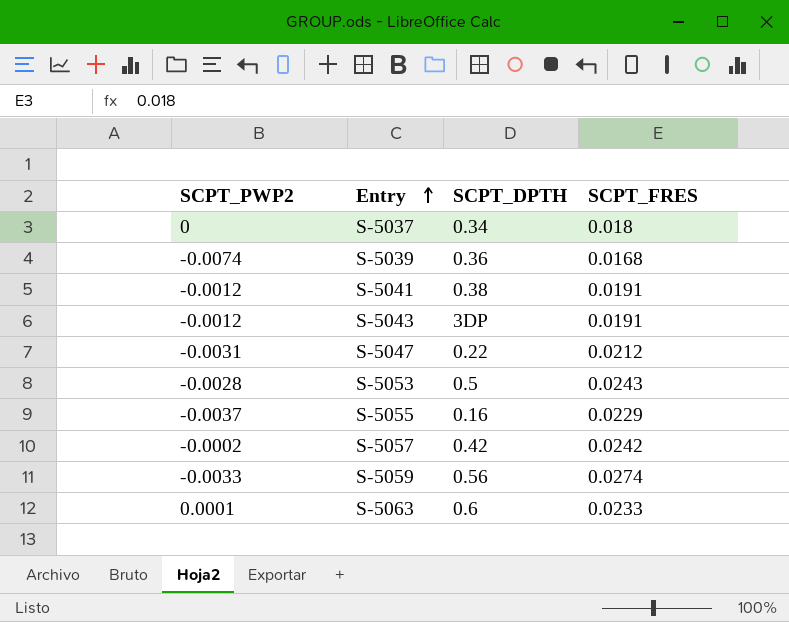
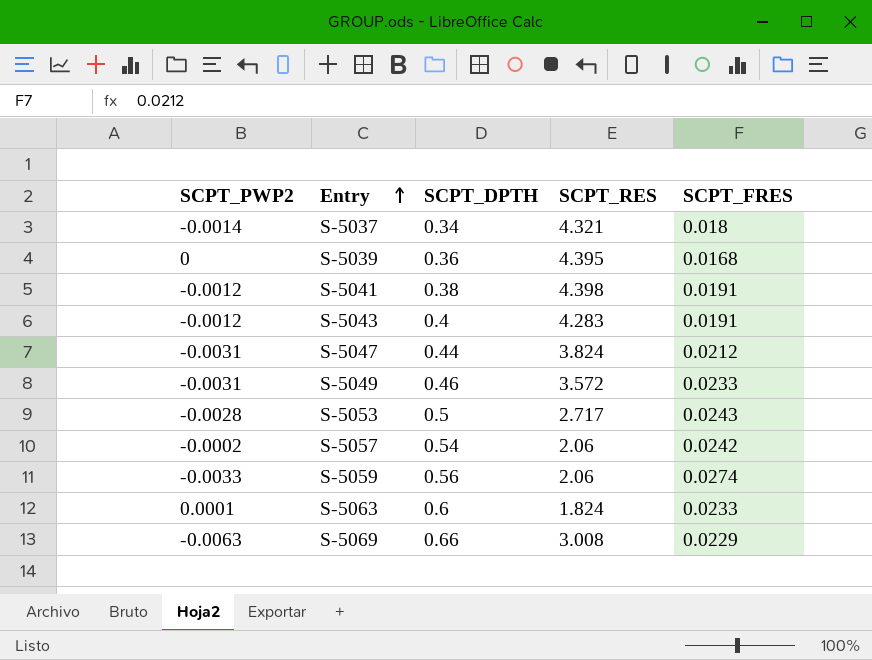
column SCPT_RES | position: none -> 4
row S-5055: -0.0037 | 0.16 | 0.0229 -> none
S-5037 | SCPT_PWP2: 0 -> -0.0014
S-5039 | SCPT_PWP2: -0.0074 -> 0
S-5043 | SCPT_DPTH: 3DP -> 0.4
S-5047 | SCPT_DPTH: 0.22 -> 0.44
row S-5049: none -> -0.0031 | 0.46 | 3.572 | 0.0233
S-5057 | SCPT_DPTH: 0.42 -> 0.54
row S-5069: none -> -0.0063 | 0.66 | 3.008 | 0.0229

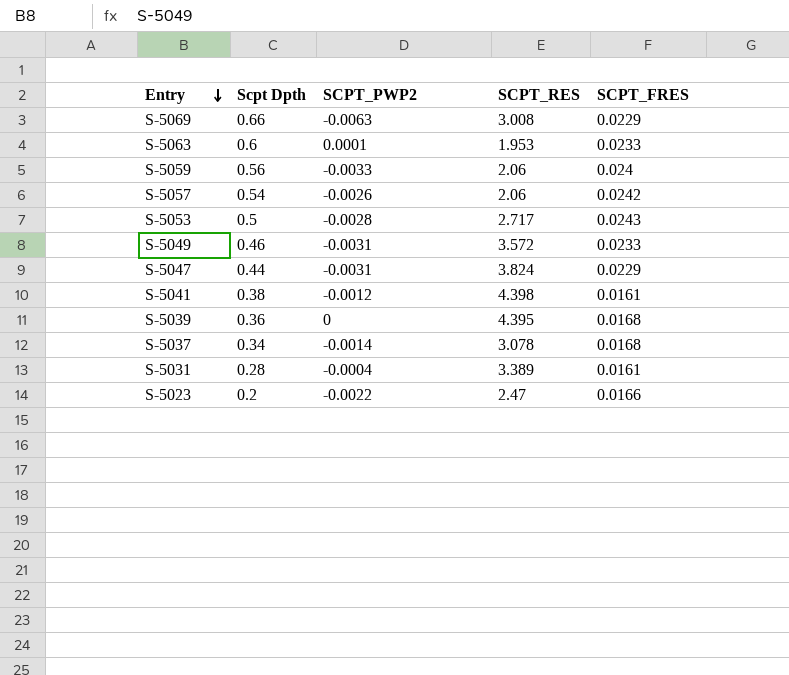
row order: Entry ascending -> Entry descending
column name: SCPT_DPTH -> Scpt Dpth
column SCPT_PWP2 | position: 1 -> 3
row S-5043: -0.0012 | 0.4 | 4.283 | 0.0191 -> none
S-5063 | SCPT_RES: 1.824 -> 1.953
S-5059 | SCPT_FRES: 0.0274 -> 0.024
S-5057 | SCPT_PWP2: -0.0002 -> -0.0026
S-5047 | SCPT_FRES: 0.0212 -> 0.0229
S-5041 | SCPT_FRES: 0.0191 -> 0.0161
S-5037 | SCPT_RES: 4.321 -> 3.078
S-5037 | SCPT_FRES: 0.018 -> 0.0168
row S-5031: none -> 0.28 | -0.0004 | 3.389 | 0.0161
row S-5023: none -> 0.2 | -0.0022 | 2.47 | 0.0166

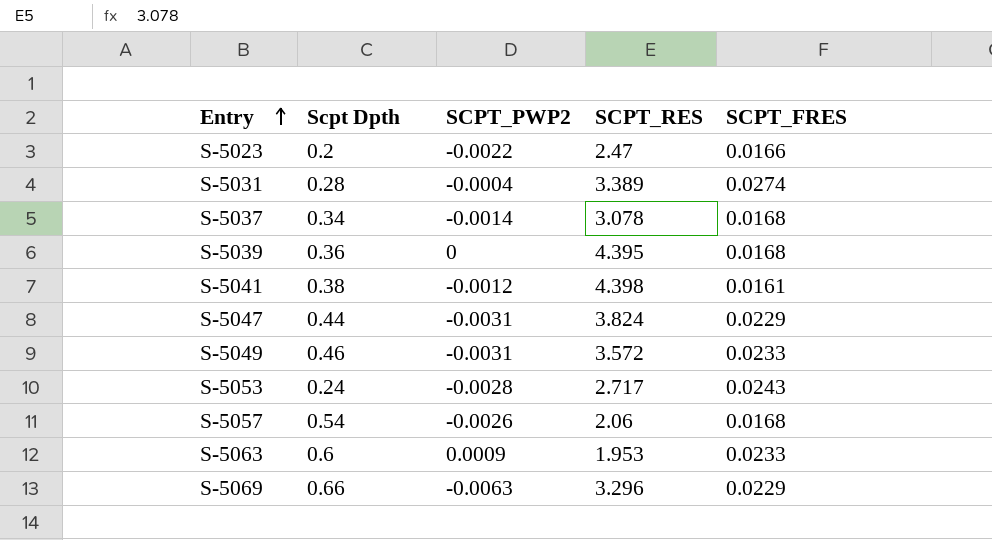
row order: Entry descending -> Entry ascending
row S-5059: 0.56 | -0.0033 | 2.06 | 0.024 -> none
S-5031 | SCPT_FRES: 0.0161 -> 0.0274
S-5053 | Scpt Dpth: 0.5 -> 0.24
S-5057 | SCPT_FRES: 0.0242 -> 0.0168
S-5063 | SCPT_PWP2: 0.0001 -> 0.0009
S-5069 | SCPT_RES: 3.008 -> 3.296

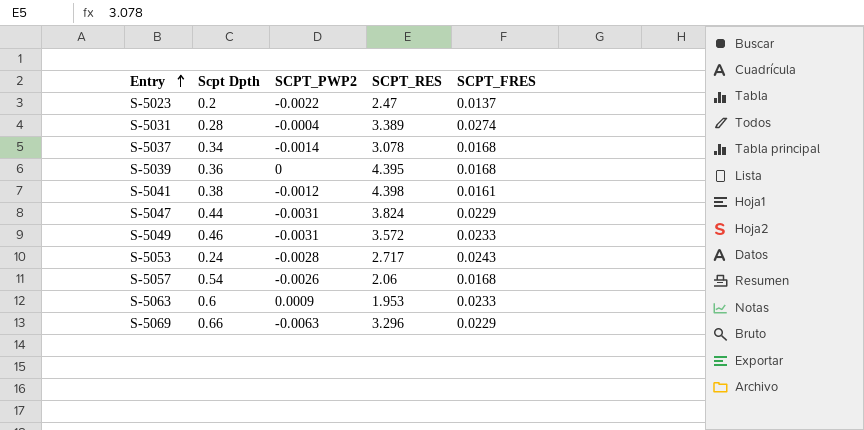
S-5023 | SCPT_FRES: 0.0166 -> 0.0137

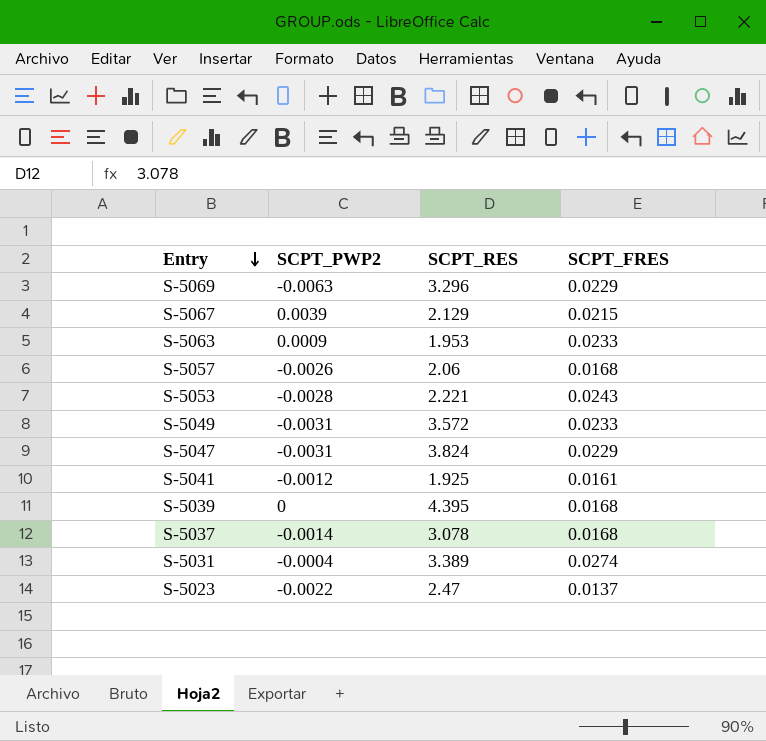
row order: Entry ascending -> Entry descending
column Scpt Dpth | position: 2 -> none
row S-5067: none -> 0.0039 | 2.129 | 0.0215
S-5053 | SCPT_RES: 2.717 -> 2.221
S-5041 | SCPT_RES: 4.398 -> 1.925

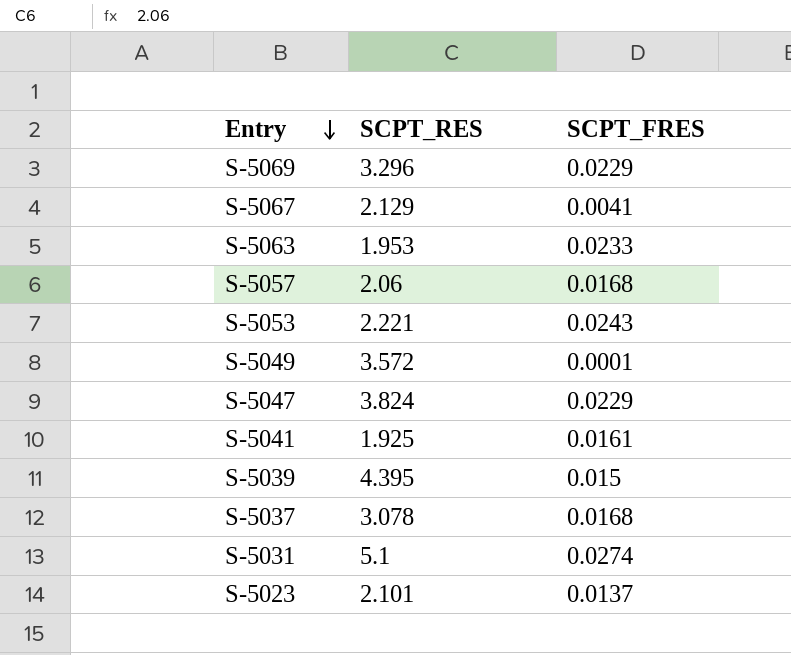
column SCPT_PWP2 | position: 2 -> none
S-5067 | SCPT_FRES: 0.0215 -> 0.0041
S-5049 | SCPT_FRES: 0.0233 -> 0.0001
S-5039 | SCPT_FRES: 0.0168 -> 0.015
S-5031 | SCPT_RES: 3.389 -> 5.1
S-5023 | SCPT_RES: 2.47 -> 2.101

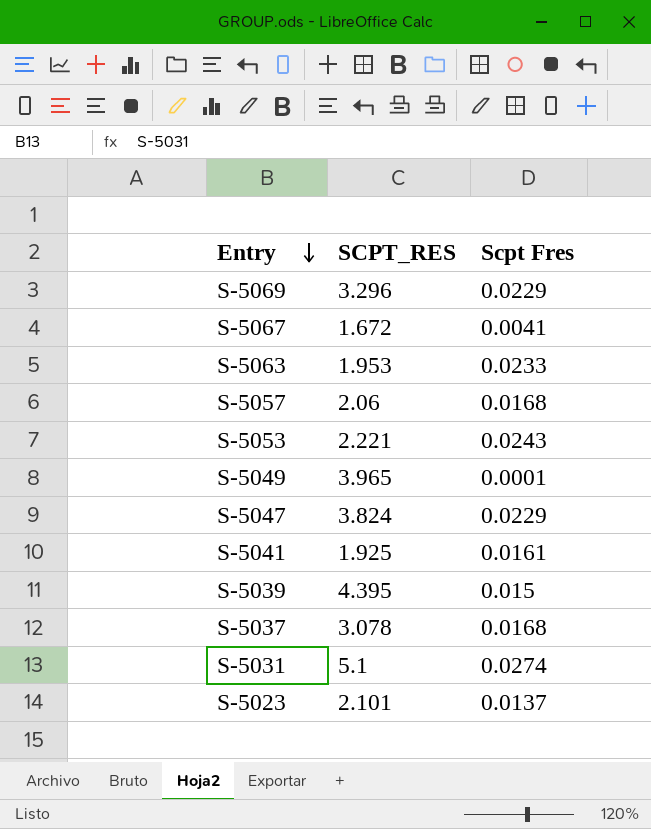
column name: SCPT_FRES -> Scpt Fres
S-5067 | SCPT_RES: 2.129 -> 1.672
S-5049 | SCPT_RES: 3.572 -> 3.965

